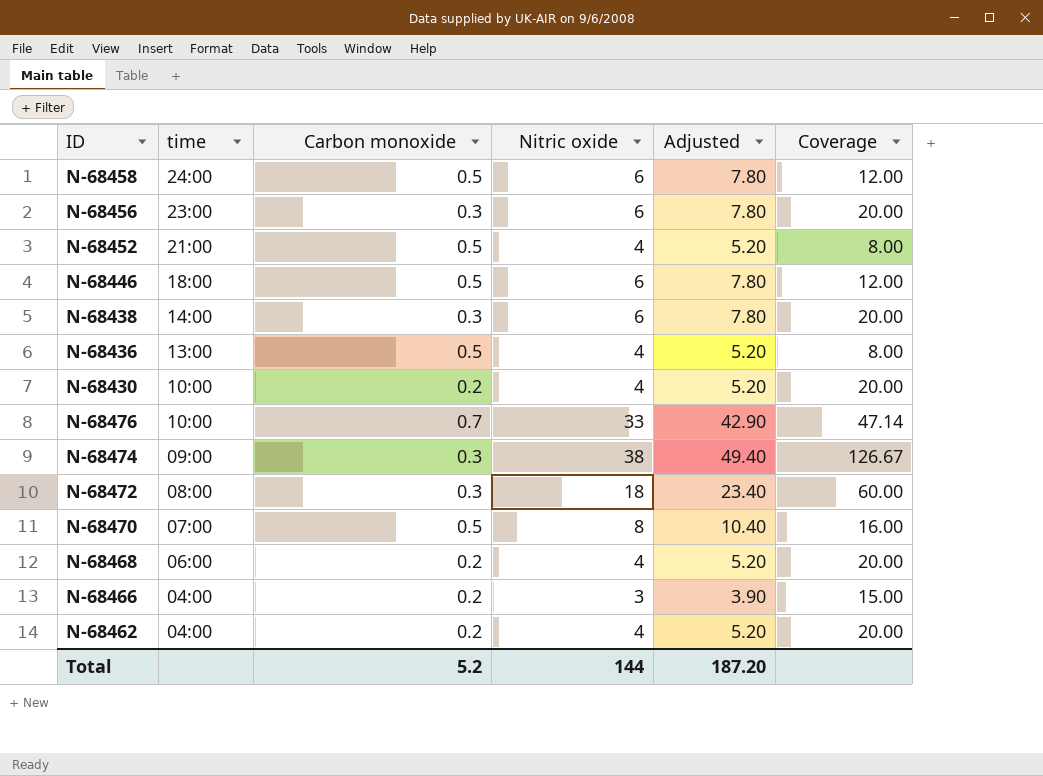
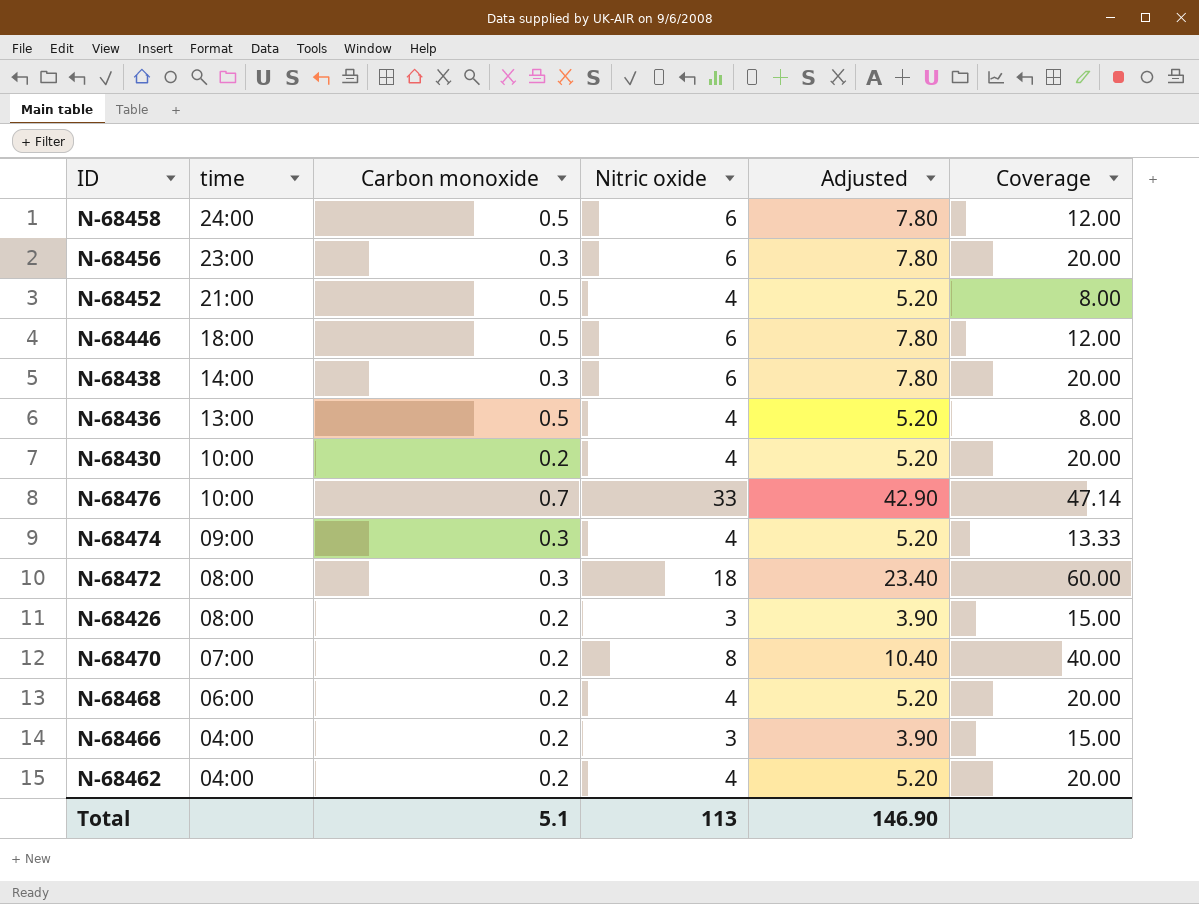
N-68474 | Nitric oxide: 38 -> 4
N-68474 | Adjusted: 49.40 -> 5.20
N-68474 | Coverage: 126.67 -> 13.33
row N-68426: none -> 08:00 | 0.2 | 3 | 3.90 | 15.00
N-68470 | Carbon monoxide: 0.5 -> 0.2
N-68470 | Coverage: 16.00 -> 40.00
Total | Carbon monoxide: 5.2 -> 5.1
Total | Nitric oxide: 144 -> 113
Total | Adjusted: 187.20 -> 146.90

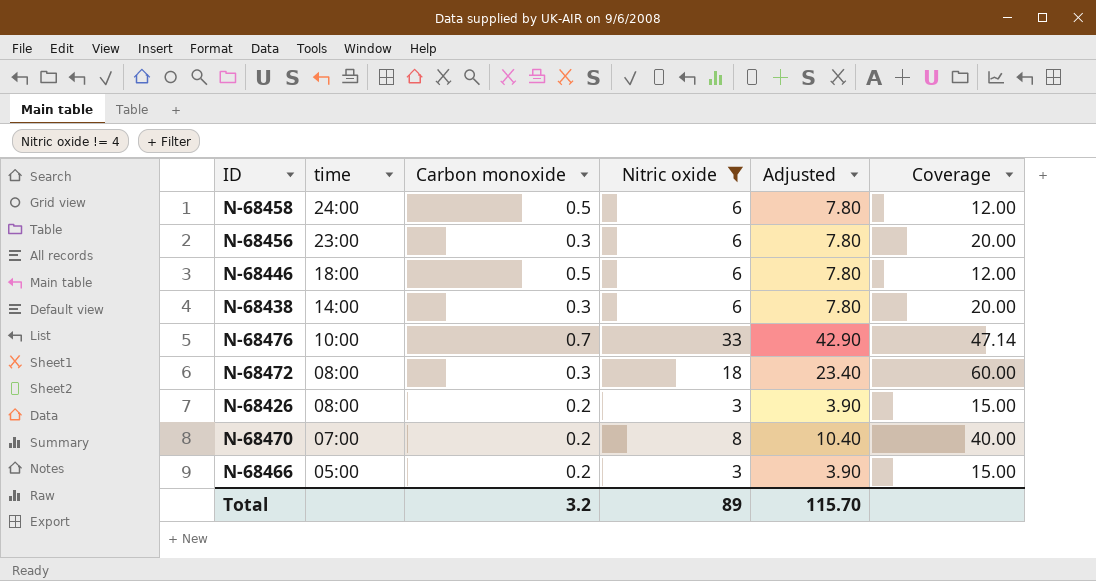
filter: none -> Nitric oxide != 4
N-68466 | time: 04:00 -> 05:00
Total | Carbon monoxide: 5.1 -> 3.2
Total | Nitric oxide: 113 -> 89
Total | Adjusted: 146.90 -> 115.70

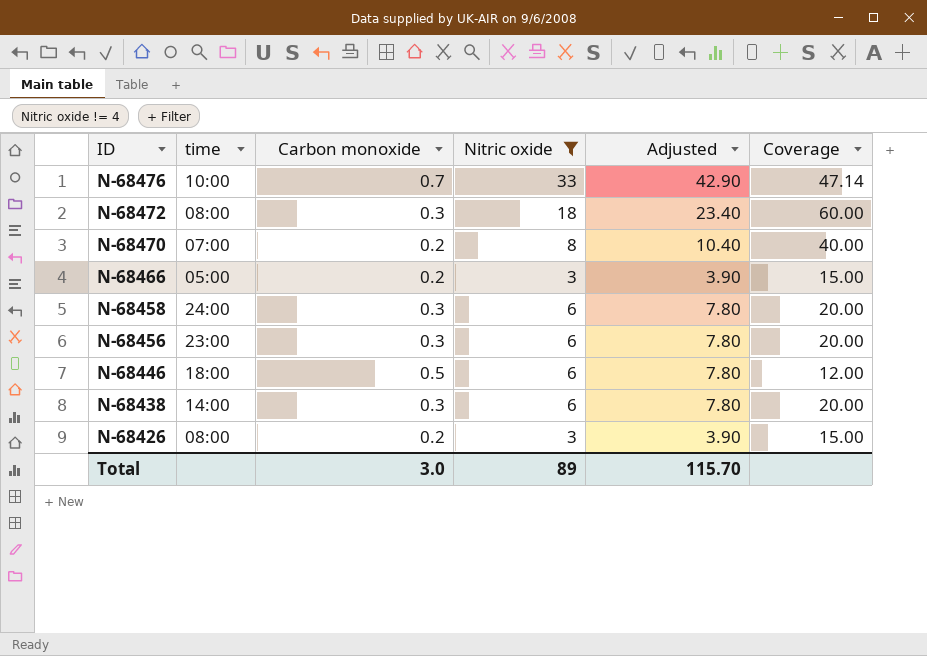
row order: time descending -> ID descending
N-68458 | Carbon monoxide: 0.5 -> 0.3
N-68458 | Coverage: 12.00 -> 20.00
Total | Carbon monoxide: 3.2 -> 3.0

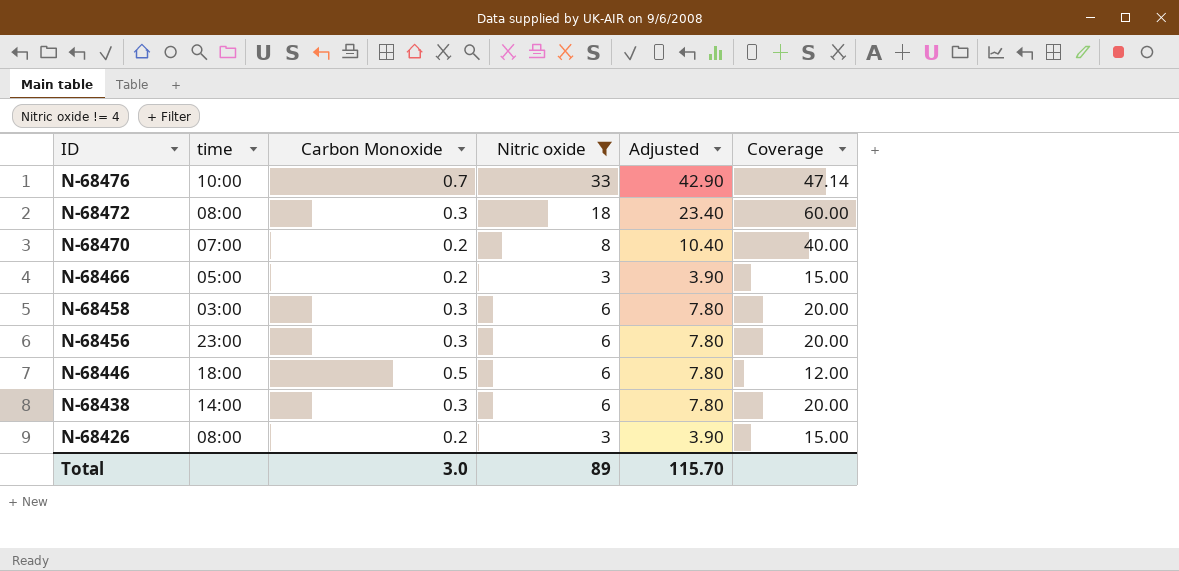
column name: Carbon monoxide -> Carbon Monoxide
N-68458 | time: 24:00 -> 03:00

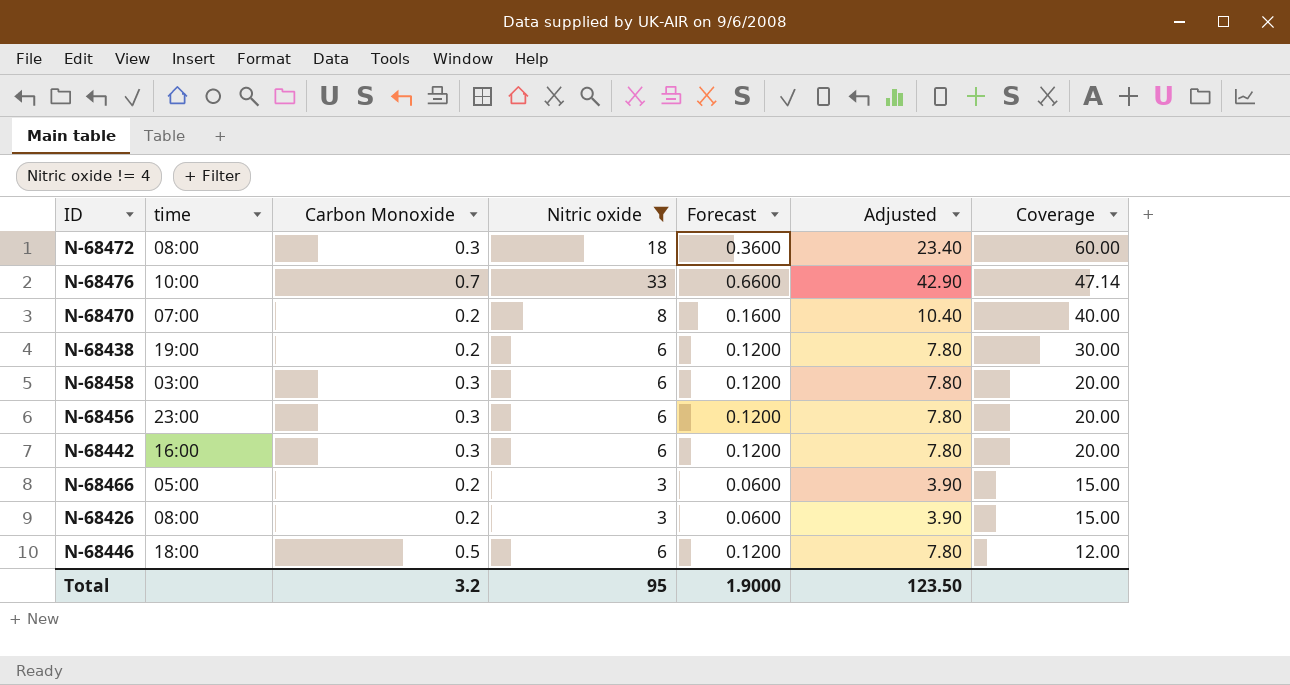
row order: ID descending -> Coverage descending
column Forecast | formula: none -> [Nitric oxide] * 0.02
N-68438 | time: 14:00 -> 19:00
N-68438 | Carbon Monoxide: 0.3 -> 0.2
N-68438 | Coverage: 20.00 -> 30.00
row N-68442: none -> 16:00 | 0.3 | 6 | 0.1200 | 7.80 | 20.00
Total | Carbon Monoxide: 3.0 -> 3.2
Total | Nitric oxide: 89 -> 95
Total | Adjusted: 115.70 -> 123.50

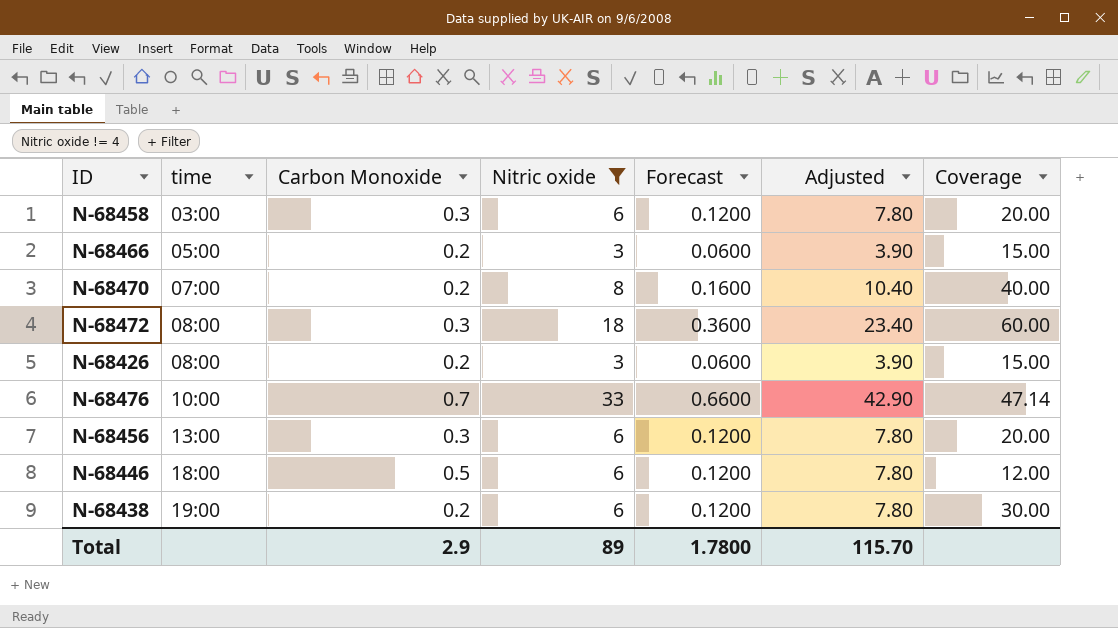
row order: Coverage descending -> time ascending
row N-68442: 16:00 | 0.3 | 6 | 0.1200 | 7.80 | 20.00 -> none
N-68456 | time: 23:00 -> 13:00
Total | Carbon Monoxide: 3.2 -> 2.9
Total | Nitric oxide: 95 -> 89
Total | Forecast: 1.9000 -> 1.7800
Total | Adjusted: 123.50 -> 115.70

